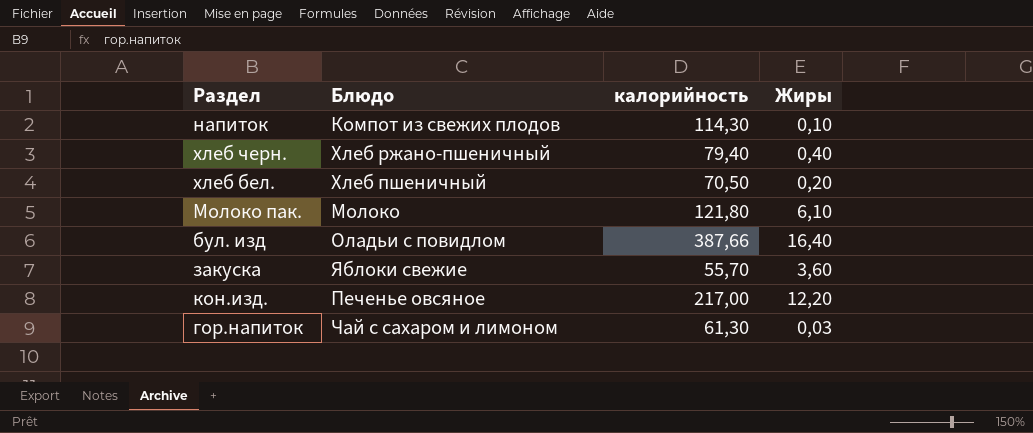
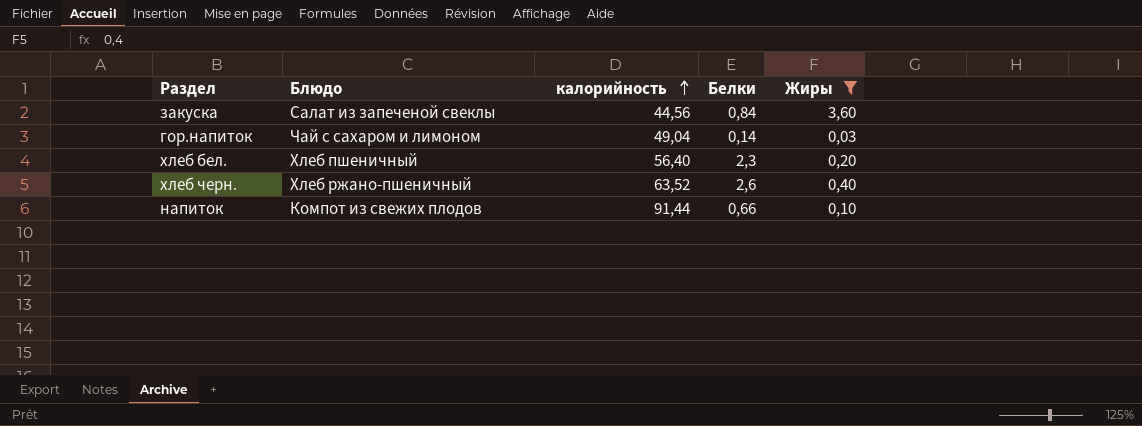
filter: none -> Жиры <= 3,60
row order: none -> калорийность ascending
column Белки | position: none -> 4
закуска | Блюдо: Яблоки свежие -> Салат из запеченой свеклы
закуска | калорийность: 55,70 -> 44,56
гор.напиток | калорийность: 61,30 -> 49,04
хлеб бел. | калорийность: 70,50 -> 56,40
хлеб черн. | калорийность: 79,40 -> 63,52
напиток | калорийность: 114,30 -> 91,44

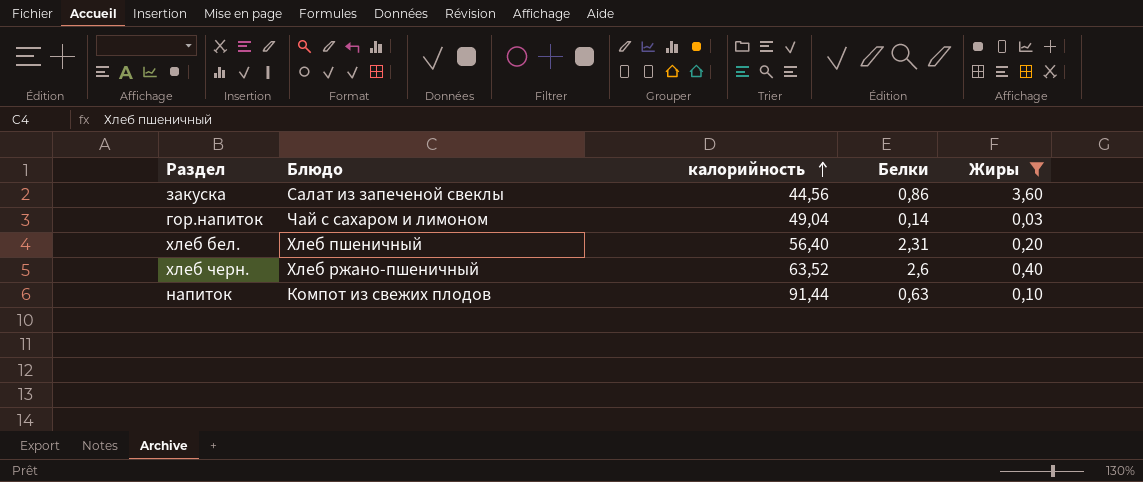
закуска | Белки: 0,84 -> 0,86
хлеб бел. | Белки: 2,3 -> 2,31
напиток | Белки: 0,66 -> 0,63

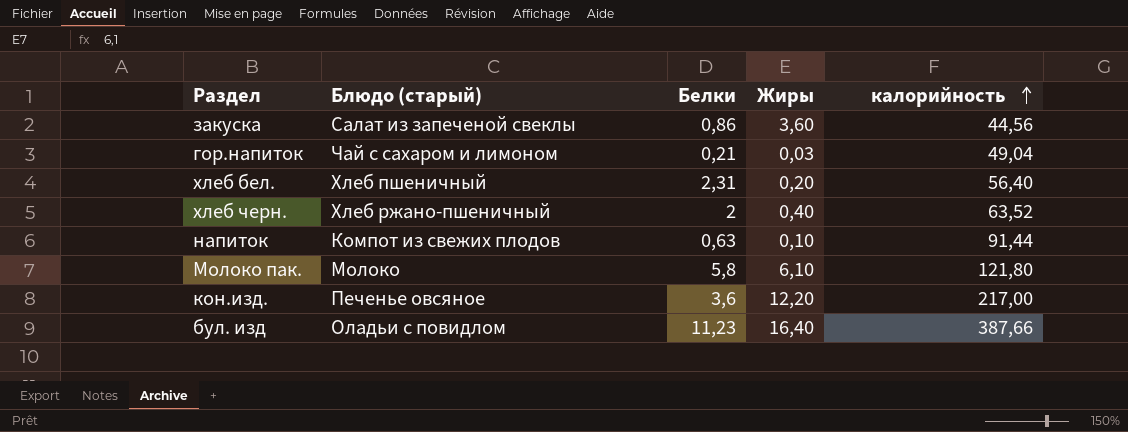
filter: Жиры <= 3,60 -> none
column name: Блюдо -> Блюдо (старый)
column калорийность | position: 3 -> 5
гор.напиток | Белки: 0,14 -> 0,21
хлеб черн. | Белки: 2,6 -> 2

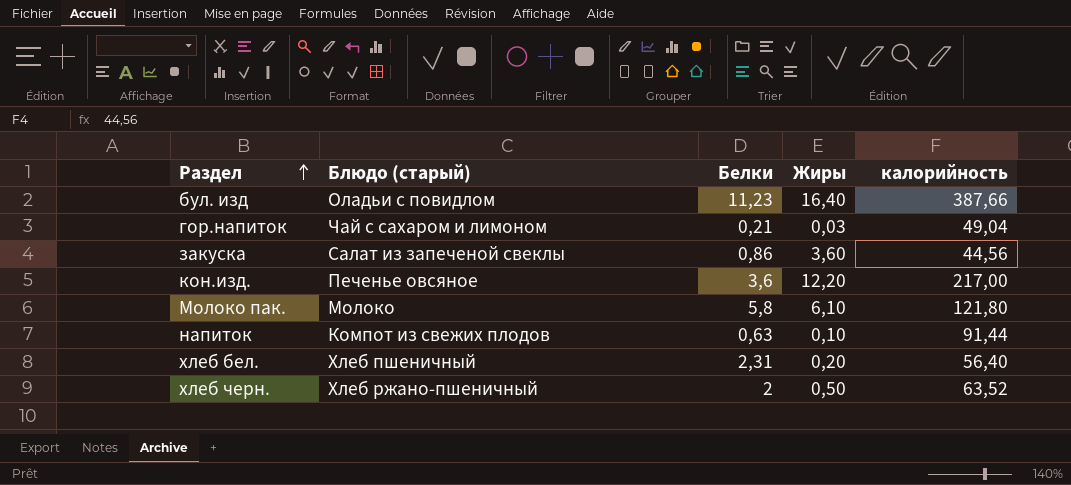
row order: калорийность ascending -> Раздел ascending
хлеб черн. | Жиры: 0,40 -> 0,50

